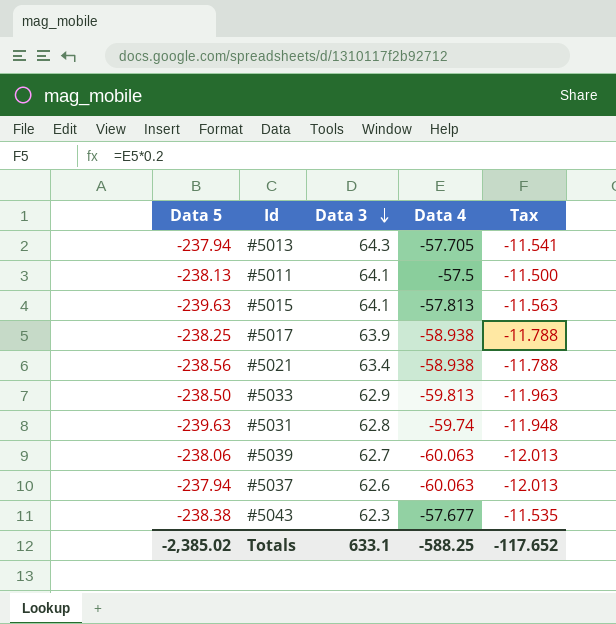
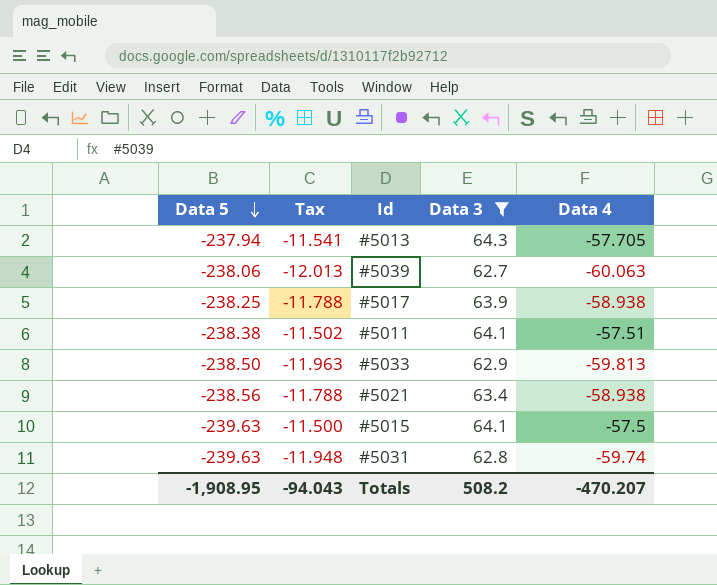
filter: none -> Data 3 >= 62.7
row order: Data 3 descending -> Data 5 descending
column Tax | position: 5 -> 2
#5011 | Data 5: -238.13 -> -238.38
#5011 | Tax: -11.500 -> -11.502
#5011 | Data 4: -57.5 -> -57.51
#5015 | Tax: -11.563 -> -11.500
#5015 | Data 4: -57.813 -> -57.5
Totals | Data 5: -2,385.02 -> -1,908.95
Totals | Tax: -117.652 -> -94.043
Totals | Data 3: 633.1 -> 508.2
Totals | Data 4: -588.25 -> -470.207

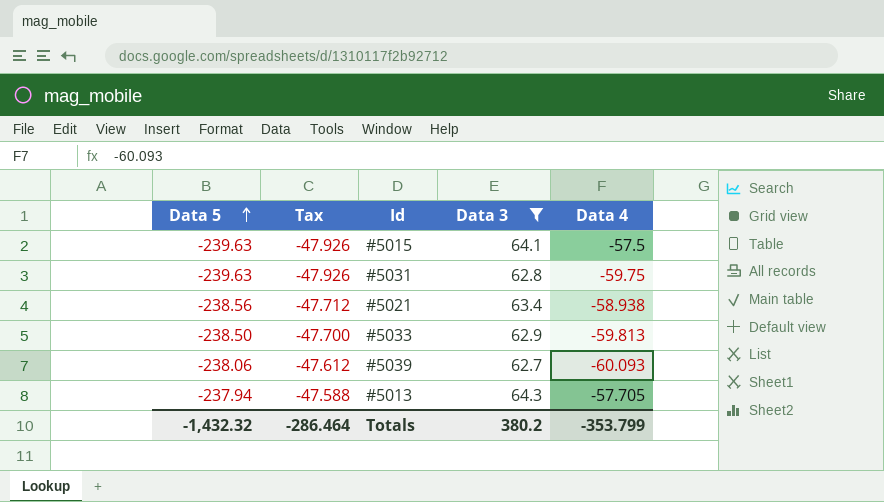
row order: Data 5 descending -> Data 5 ascending
column Tax | formula: [Data 4] * 0.2 -> [Data 5] * 0.2
row #5017: -238.25 | -11.788 | 63.9 | -58.938 -> none
row #5011: -238.38 | -11.502 | 64.1 | -57.51 -> none
#5031 | Data 4: -59.74 -> -59.75
#5039 | Data 4: -60.063 -> -60.093
Totals | Data 5: -1,908.95 -> -1,432.32
Totals | Tax: -94.043 -> -286.464
Totals | Data 3: 508.2 -> 380.2
Totals | Data 4: -470.207 -> -353.799

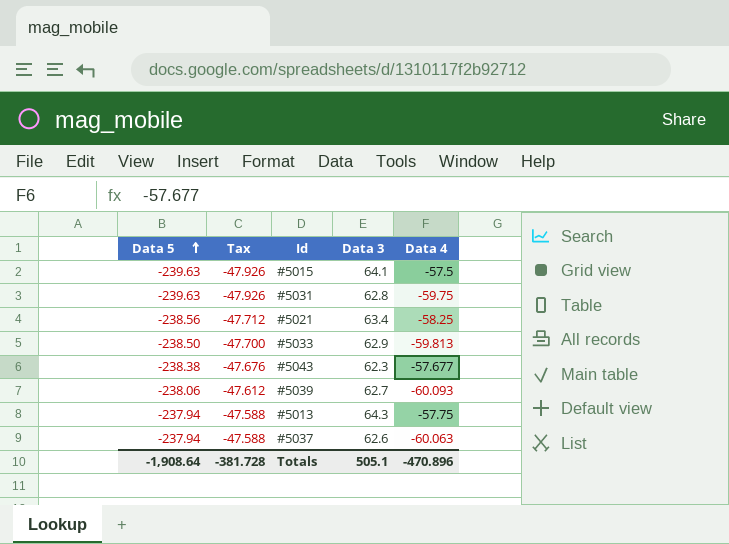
filter: Data 3 >= 62.7 -> none
#5021 | Data 4: -58.938 -> -58.25
#5013 | Data 4: -57.705 -> -57.75
Totals | Data 5: -1,432.32 -> -1,908.64
Totals | Tax: -286.464 -> -381.728
Totals | Data 3: 380.2 -> 505.1
Totals | Data 4: -353.799 -> -470.896

